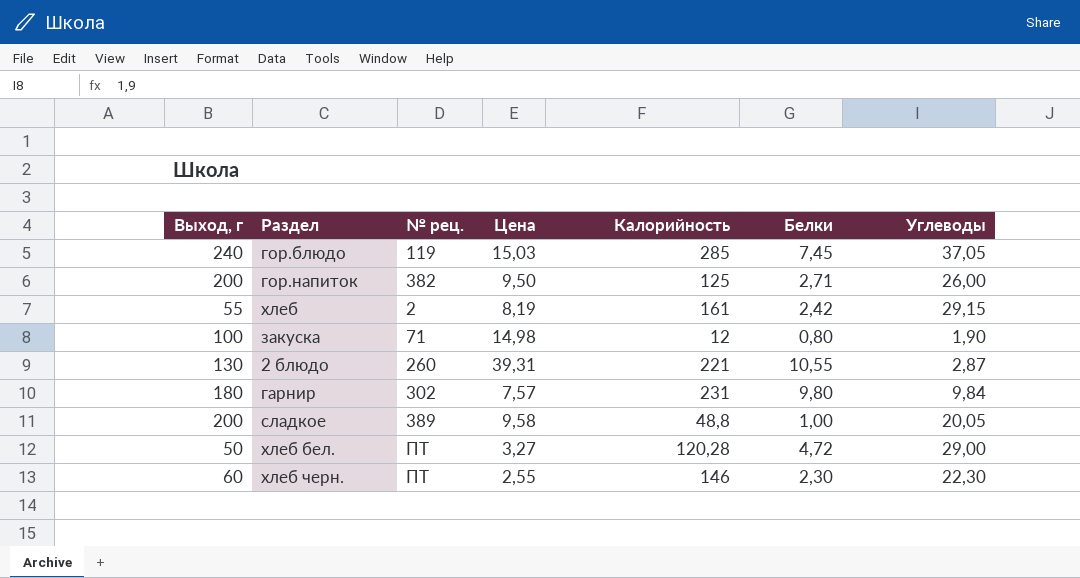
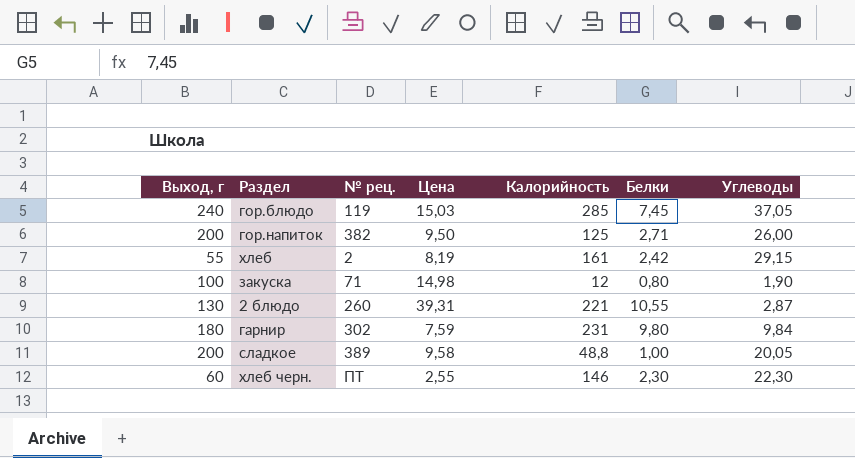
row хлеб бел.: 50 | ПТ | 3,27 | 120,28 | 4,72 | 29,00 -> none
гарнир | Цена: 7,57 -> 7,59

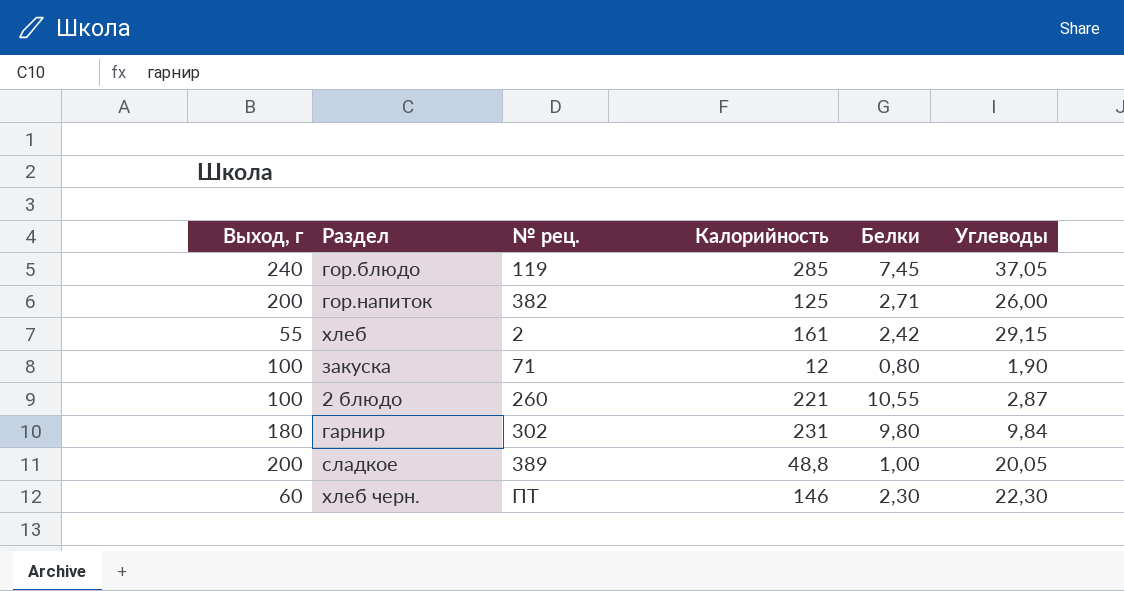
column Цена | position: 4 -> none
2 блюдо | Выход, г: 130 -> 100

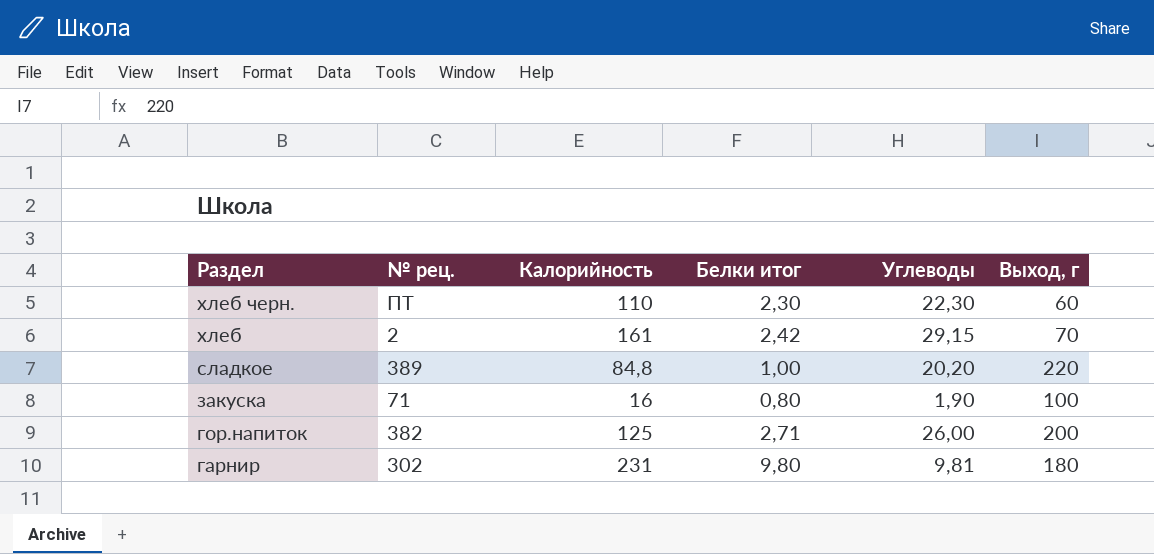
row order: none -> Раздел descending
column name: Белки -> Белки итог
column Выход, г | position: 1 -> 6
row гор.блюдо: 240 | 119 | 285 | 7,45 | 37,05 -> none
row 2 блюдо: 100 | 260 | 221 | 10,55 | 2,87 -> none
хлеб черн. | Калорийность: 146 -> 110
хлеб | Выход, г: 55 -> 70
сладкое | Калорийность: 48,8 -> 84,8
сладкое | Углеводы: 20,05 -> 20,20
сладкое | Выход, г: 200 -> 220
закуска | Калорийность: 12 -> 16
гарнир | Углеводы: 9,84 -> 9,81

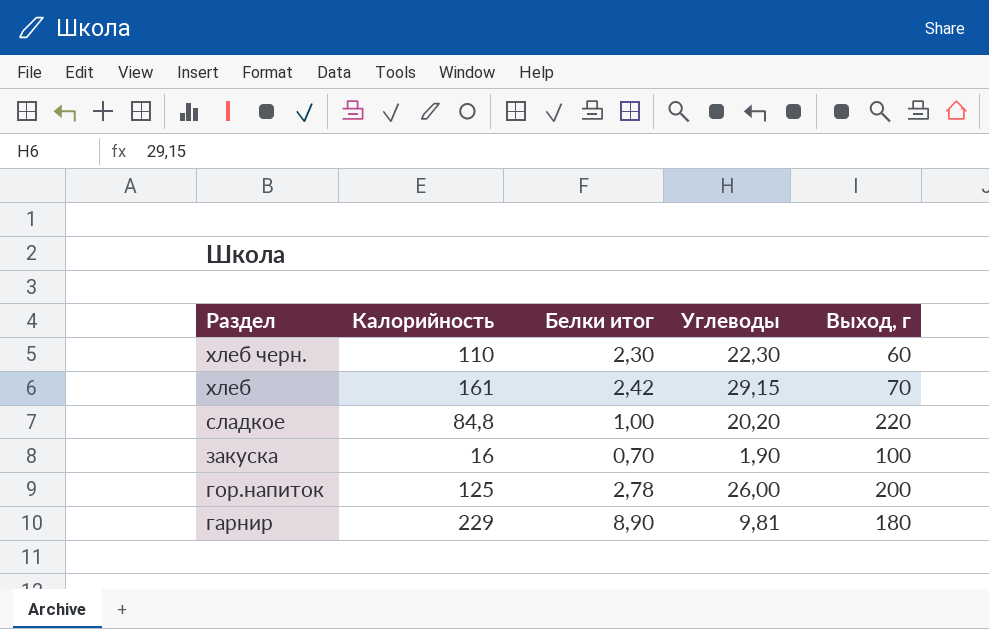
column № рец. | position: 2 -> none
закуска | Белки итог: 0,80 -> 0,70
гор.напиток | Белки итог: 2,71 -> 2,78
гарнир | Калорийность: 231 -> 229
гарнир | Белки итог: 9,80 -> 8,90

